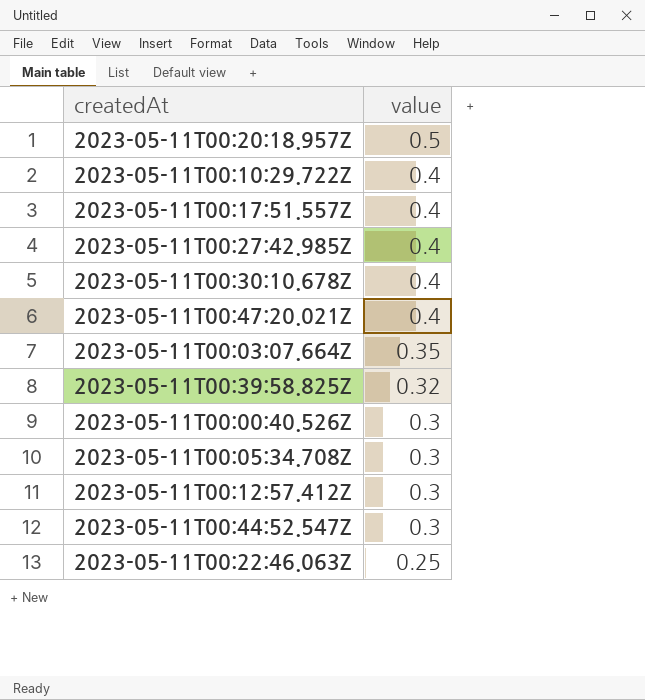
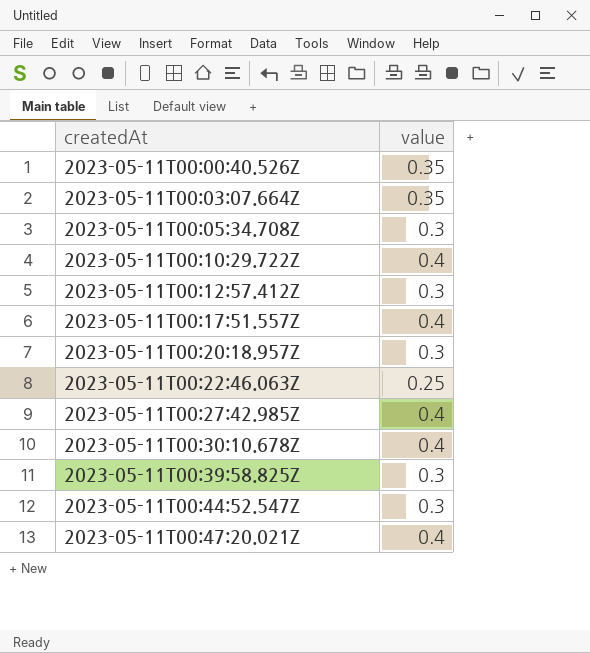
row order: value descending -> createdAt ascending
2023-05-11T00:00:40.526Z | value: 0.3 -> 0.35
2023-05-11T00:20:18.957Z | value: 0.5 -> 0.3
2023-05-11T00:39:58.825Z | value: 0.32 -> 0.3

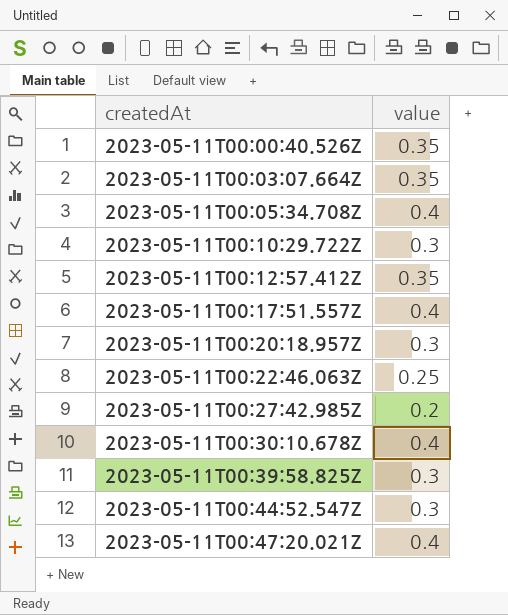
2023-05-11T00:05:34.708Z | value: 0.3 -> 0.4
2023-05-11T00:10:29.722Z | value: 0.4 -> 0.3
2023-05-11T00:12:57.412Z | value: 0.3 -> 0.35
2023-05-11T00:27:42.985Z | value: 0.4 -> 0.2

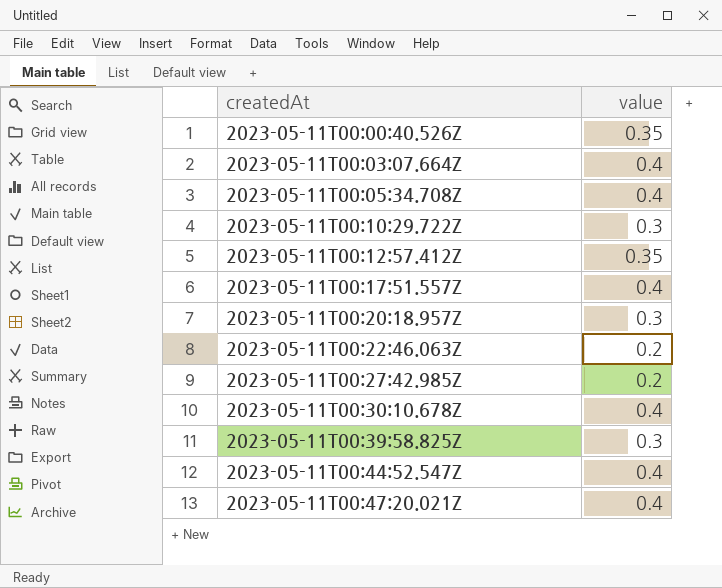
2023-05-11T00:03:07.664Z | value: 0.35 -> 0.4
2023-05-11T00:22:46.063Z | value: 0.25 -> 0.2
2023-05-11T00:44:52.547Z | value: 0.3 -> 0.4

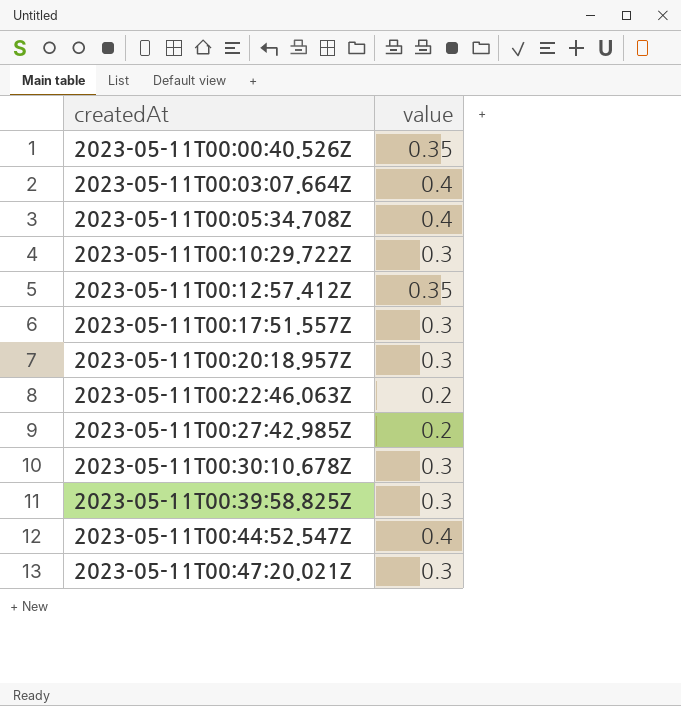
2023-05-11T00:17:51.557Z | value: 0.4 -> 0.3
2023-05-11T00:30:10.678Z | value: 0.4 -> 0.3
2023-05-11T00:47:20.021Z | value: 0.4 -> 0.3

